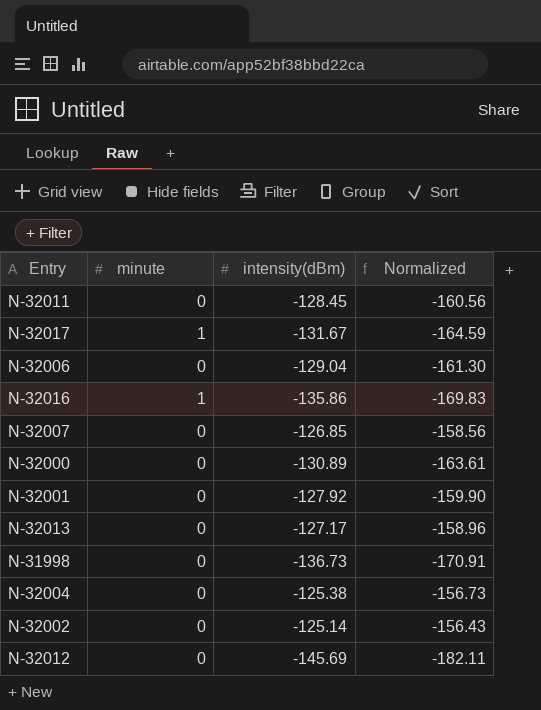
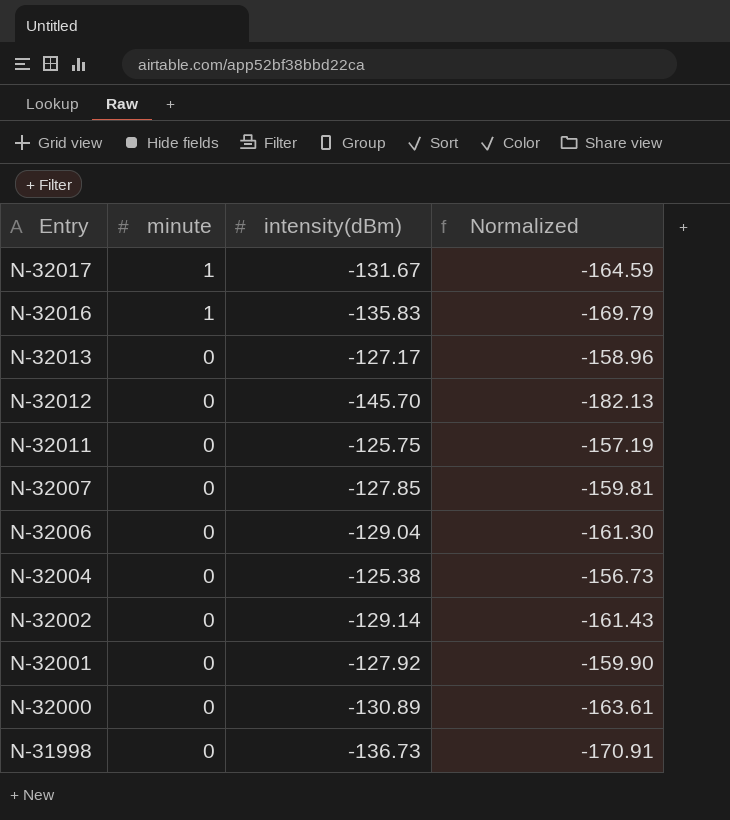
row order: none -> Entry descending
N-32016 | intensity(dBm): -135.86 -> -135.83
N-32016 | Normalized: -169.83 -> -169.79
N-32012 | intensity(dBm): -145.69 -> -145.70
N-32012 | Normalized: -182.11 -> -182.13
N-32011 | intensity(dBm): -128.45 -> -125.75
N-32011 | Normalized: -160.56 -> -157.19
N-32007 | intensity(dBm): -126.85 -> -127.85
N-32007 | Normalized: -158.56 -> -159.81
N-32002 | intensity(dBm): -125.14 -> -129.14
N-32002 | Normalized: -156.43 -> -161.43

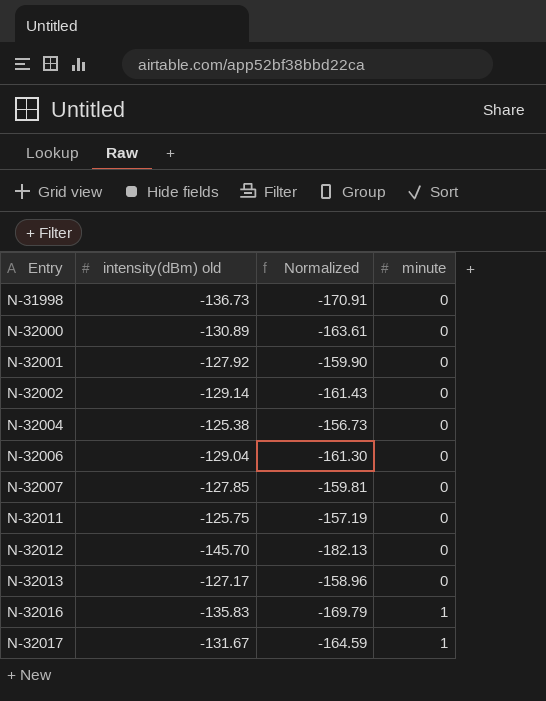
row order: Entry descending -> Entry ascending
column name: intensity(dBm) -> intensity(dBm) old
column minute | position: 2 -> 4

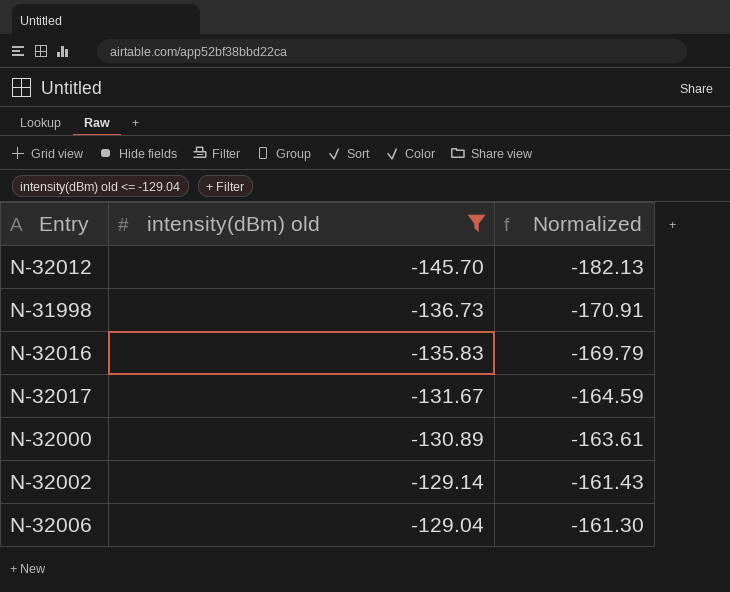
filter: none -> intensity(dBm) old <= -129.04
row order: Entry ascending -> intensity(dBm) old ascending
column minute | position: 4 -> none

